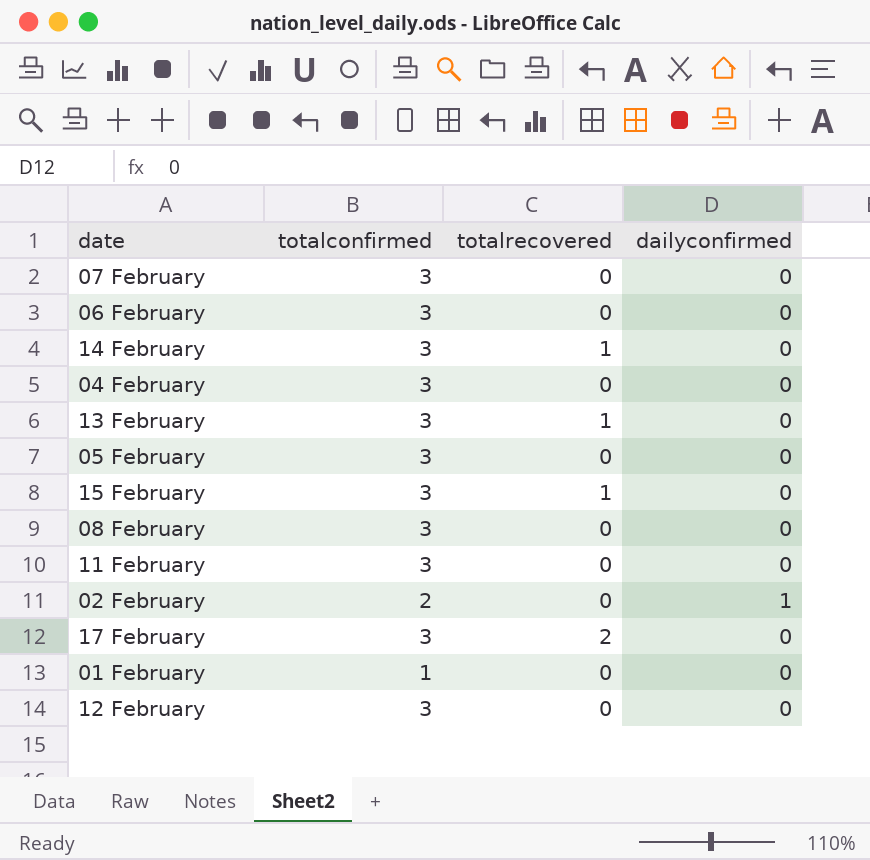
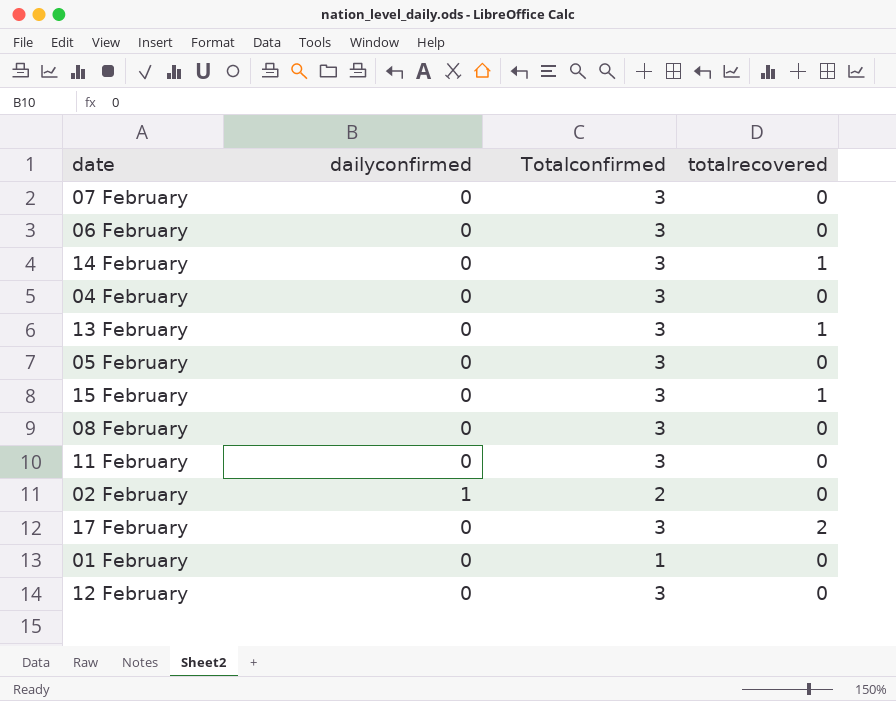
column dailyconfirmed | position: 4 -> 2
column name: totalconfirmed -> Totalconfirmed

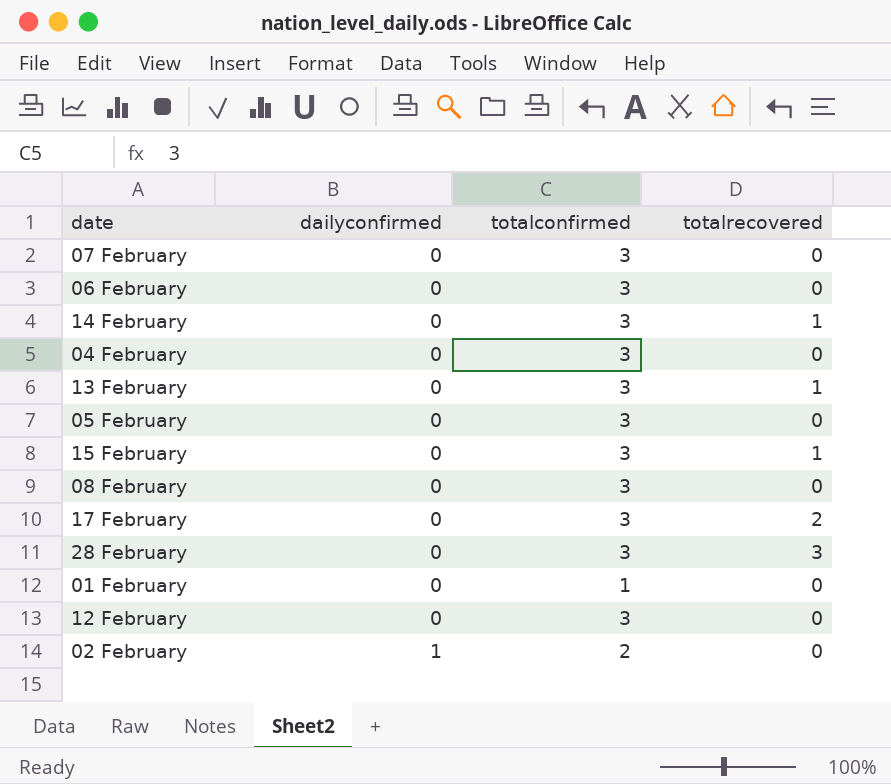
row order: none -> dailyconfirmed ascending
column name: Totalconfirmed -> totalconfirmed
row 11 February: 0 | 3 | 0 -> none
row 28 February: none -> 0 | 3 | 3

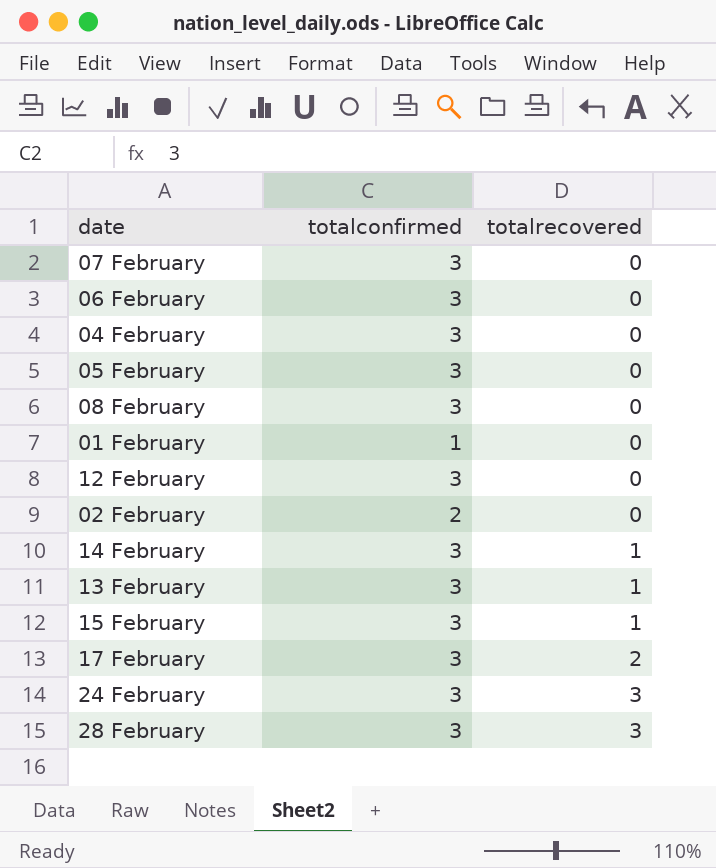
row order: dailyconfirmed ascending -> totalrecovered ascending
column dailyconfirmed | position: 2 -> none
row 24 February: none -> 3 | 3

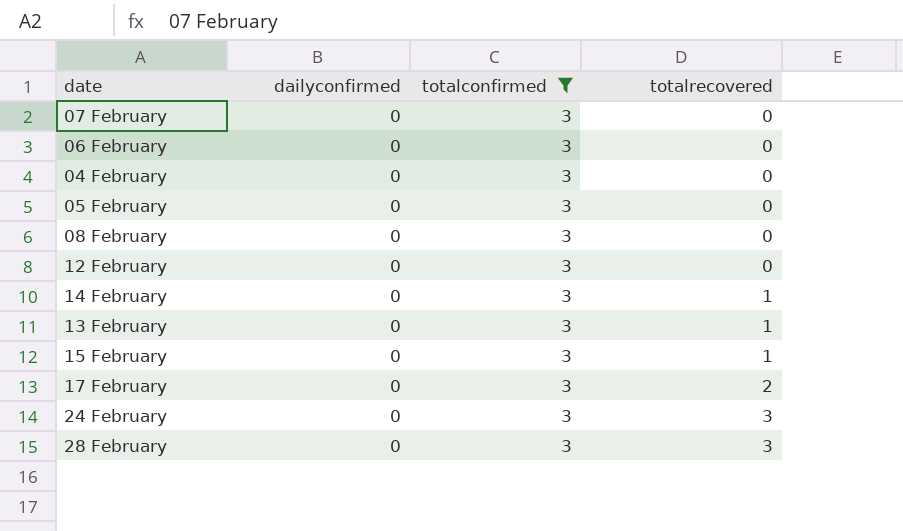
filter: none -> totalconfirmed = 3
column dailyconfirmed | position: none -> 2

